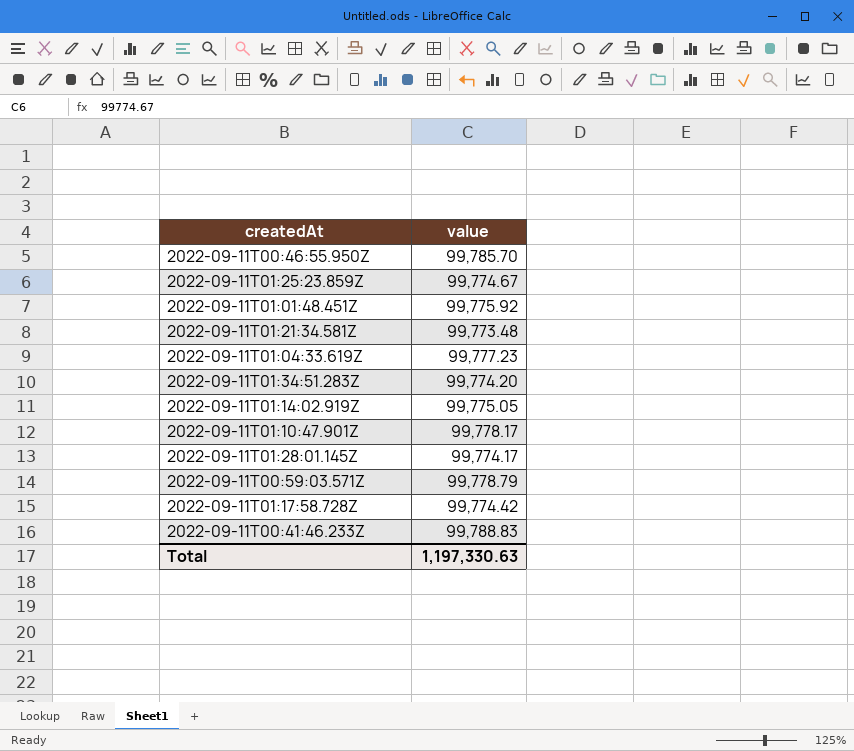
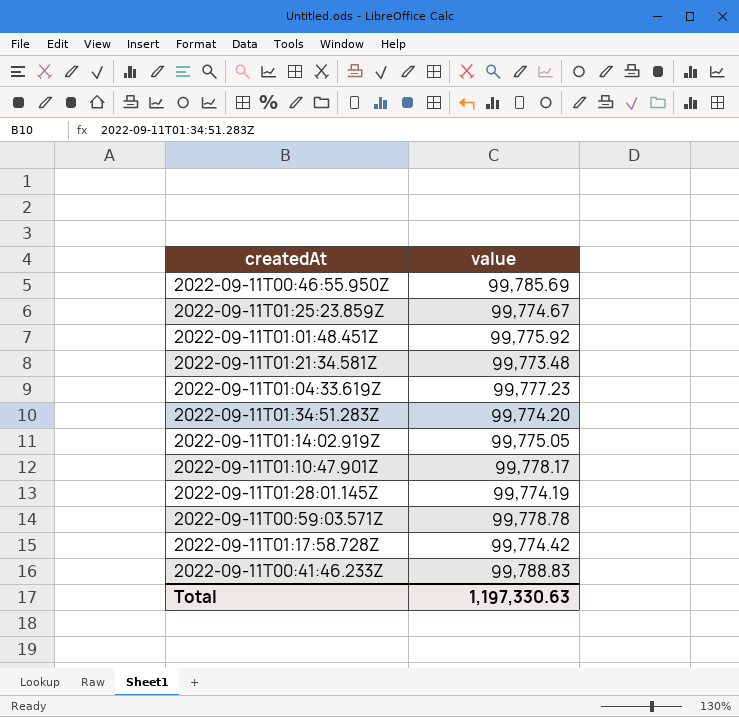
2022-09-11T00:46:55.950Z | value: 99,785.70 -> 99,785.69
2022-09-11T01:28:01.145Z | value: 99,774.17 -> 99,774.19
2022-09-11T00:59:03.571Z | value: 99,778.79 -> 99,778.78

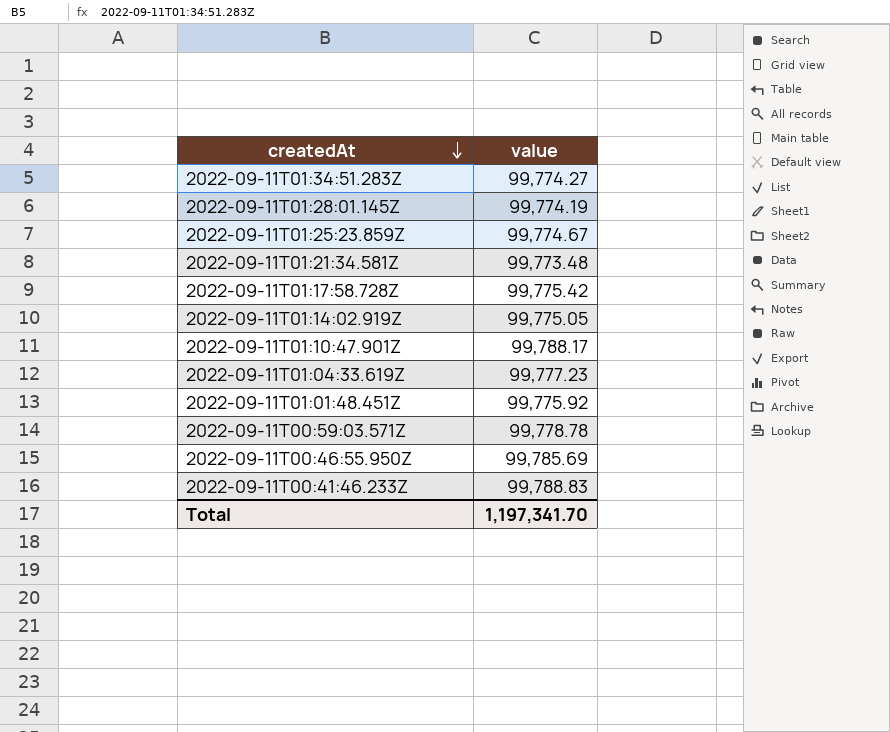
row order: none -> createdAt descending
2022-09-11T01:34:51.283Z | value: 99,774.20 -> 99,774.27
2022-09-11T01:17:58.728Z | value: 99,774.42 -> 99,775.42
2022-09-11T01:10:47.901Z | value: 99,778.17 -> 99,788.17
Total | value: 1,197,330.63 -> 1,197,341.70

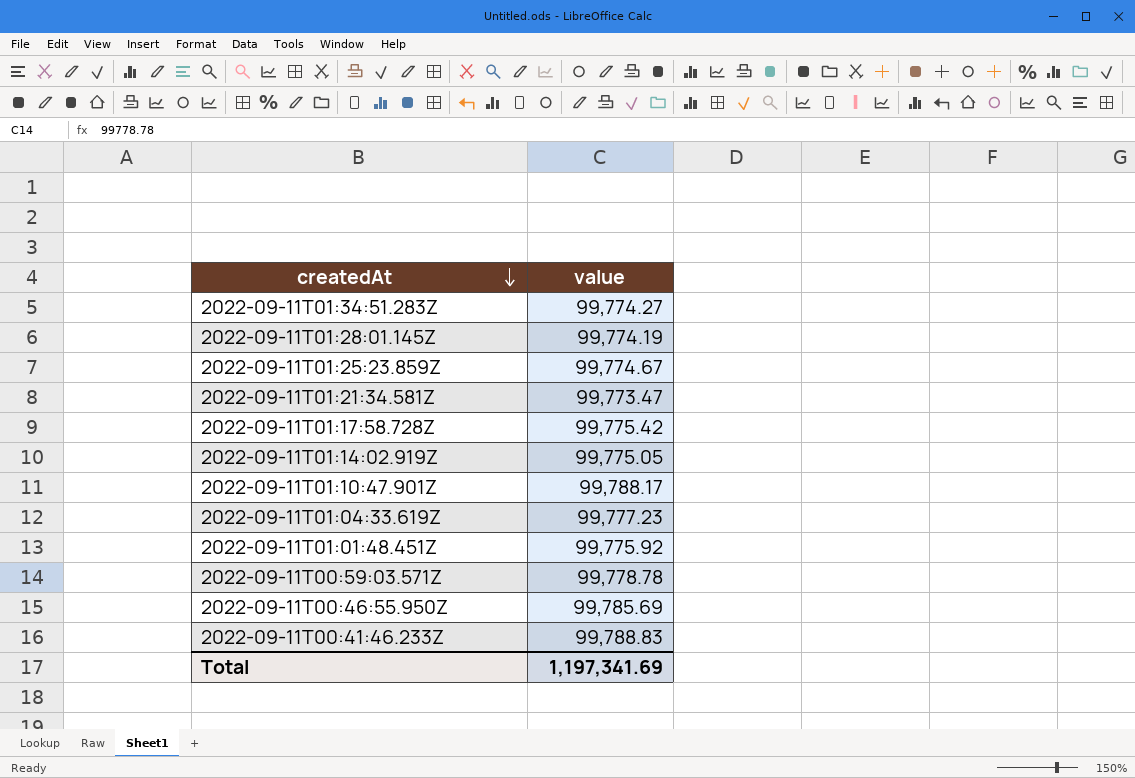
2022-09-11T01:21:34.581Z | value: 99,773.48 -> 99,773.47
Total | value: 1,197,341.70 -> 1,197,341.69

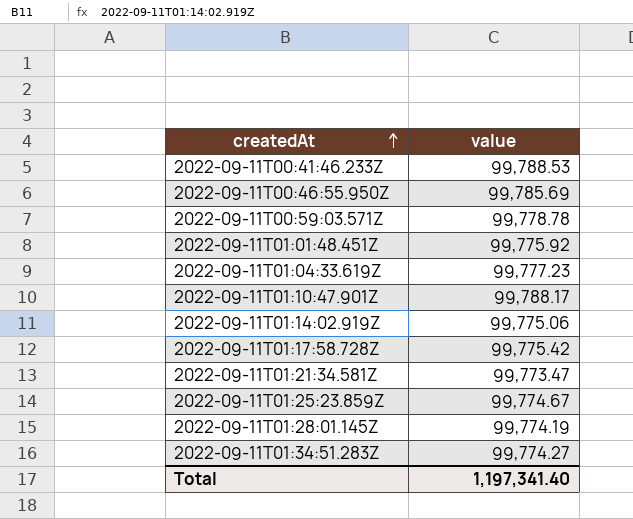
row order: createdAt descending -> createdAt ascending
2022-09-11T00:41:46.233Z | value: 99,788.83 -> 99,788.53
2022-09-11T01:14:02.919Z | value: 99,775.05 -> 99,775.06
Total | value: 1,197,341.69 -> 1,197,341.40

